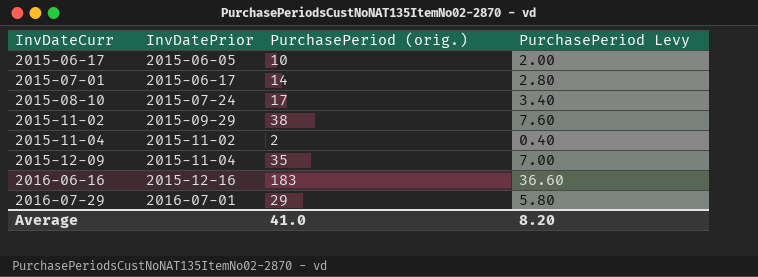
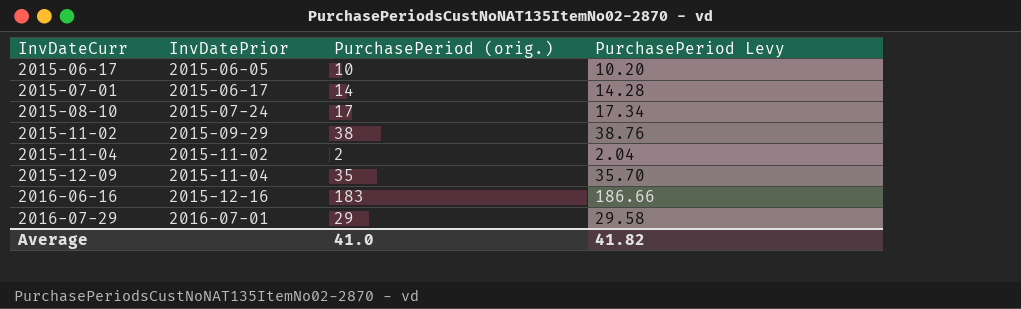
column PurchasePeriod Levy | formula: [PurchasePeriod (orig.)] * 0.2 -> [PurchasePeriod (orig.)] * 1.02
Average | PurchasePeriod Levy: 8.20 -> 41.82

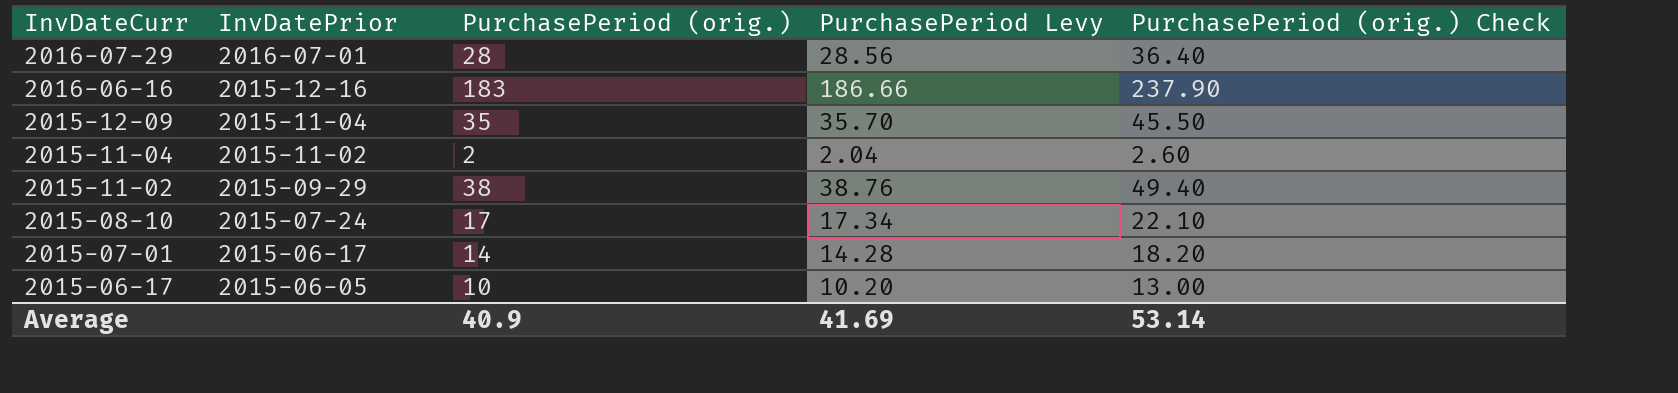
row order: InvDateCurr ascending -> InvDateCurr descending
column PurchasePeriod (orig.) Check | formula: none -> [PurchasePeriod (orig.)] * 1.3
2016-07-29 | PurchasePeriod (orig.): 29 -> 28
2016-07-29 | PurchasePeriod Levy: 29.58 -> 28.56
Average | PurchasePeriod (orig.): 41.0 -> 40.9
Average | PurchasePeriod Levy: 41.82 -> 41.69

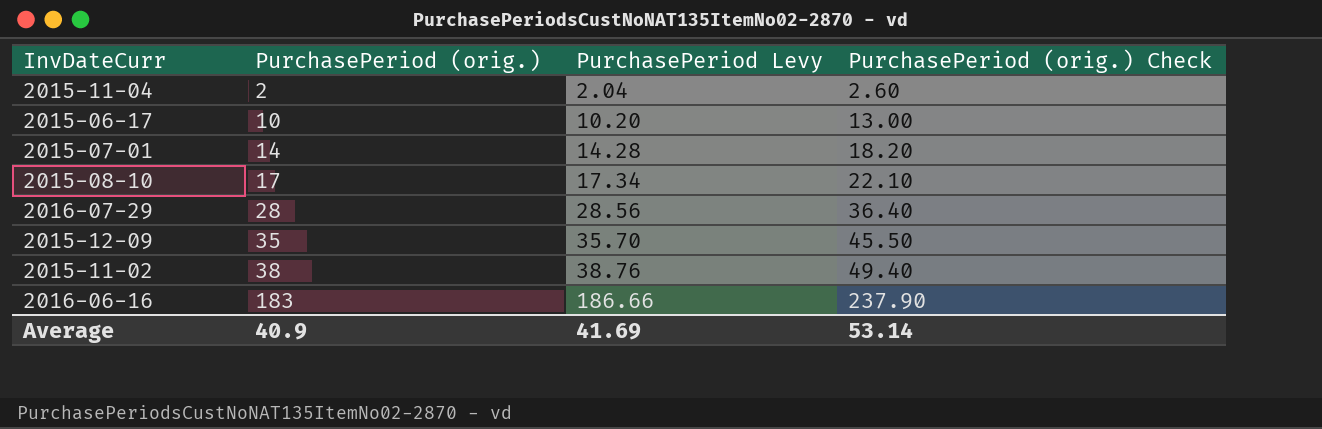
row order: InvDateCurr descending -> PurchasePeriod (orig.) ascending
column InvDatePrior | position: 2 -> none

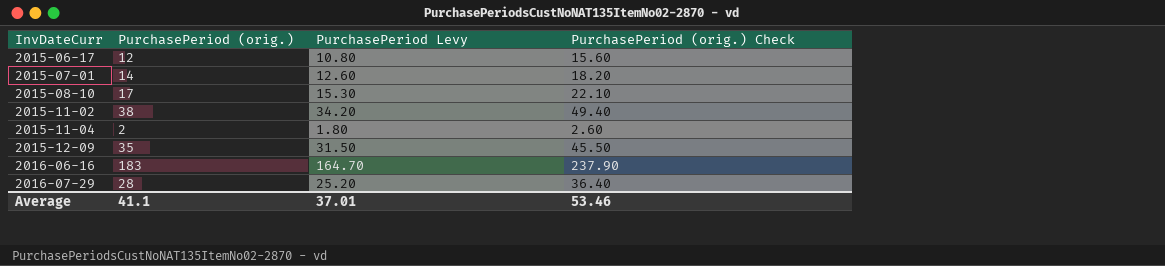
row order: PurchasePeriod (orig.) ascending -> InvDateCurr ascending
column PurchasePeriod Levy | formula: [PurchasePeriod (orig.)] * 1.02 -> [PurchasePeriod (orig.)] * 0.9
2015-06-17 | PurchasePeriod (orig.): 10 -> 12
2015-06-17 | PurchasePeriod (orig.) Check: 13.00 -> 15.60
Average | PurchasePeriod (orig.): 40.9 -> 41.1
Average | PurchasePeriod Levy: 41.69 -> 37.01
Average | PurchasePeriod (orig.) Check: 53.14 -> 53.46

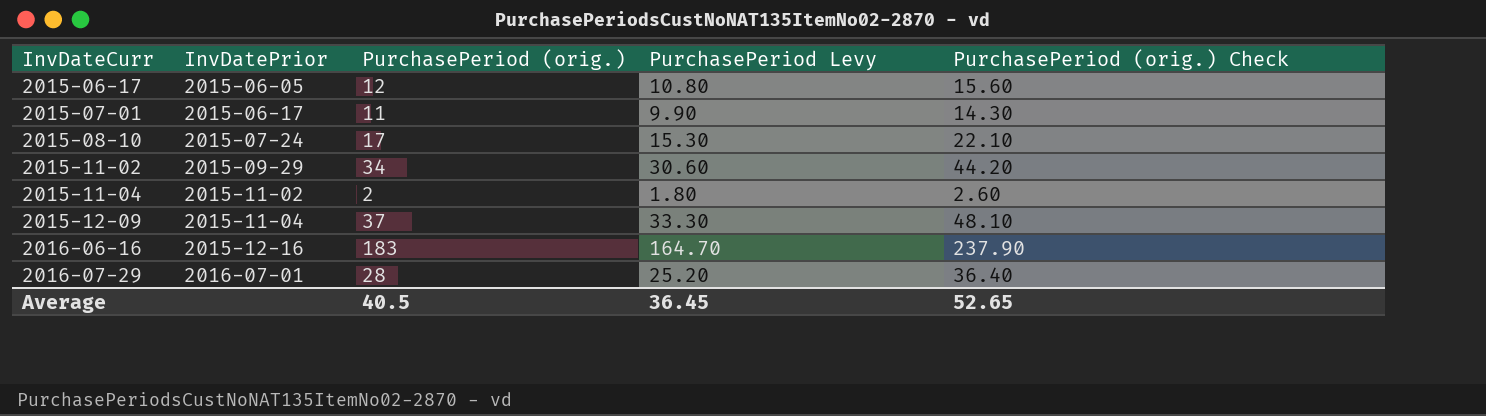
column InvDatePrior | position: none -> 2
2015-07-01 | PurchasePeriod (orig.): 14 -> 11
2015-07-01 | PurchasePeriod Levy: 12.60 -> 9.90
2015-07-01 | PurchasePeriod (orig.) Check: 18.20 -> 14.30
2015-11-02 | PurchasePeriod (orig.): 38 -> 34
2015-11-02 | PurchasePeriod Levy: 34.20 -> 30.60
2015-11-02 | PurchasePeriod (orig.) Check: 49.40 -> 44.20
2015-12-09 | PurchasePeriod (orig.): 35 -> 37
2015-12-09 | PurchasePeriod Levy: 31.50 -> 33.30
2015-12-09 | PurchasePeriod (orig.) Check: 45.50 -> 48.10
Average | PurchasePeriod (orig.): 41.1 -> 40.5
Average | PurchasePeriod Levy: 37.01 -> 36.45
Average | PurchasePeriod (orig.) Check: 53.46 -> 52.65

